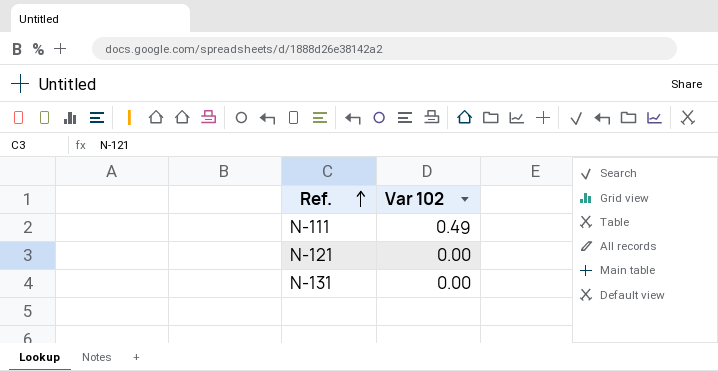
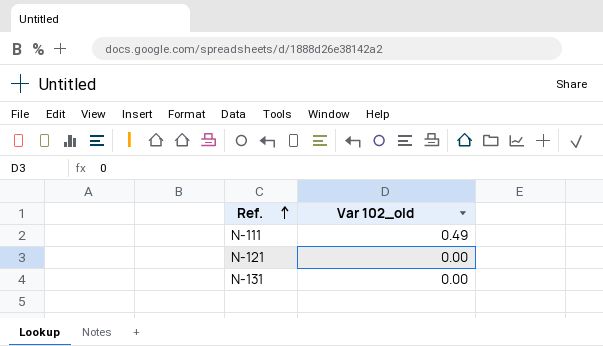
column name: Var 102 -> Var 102_old

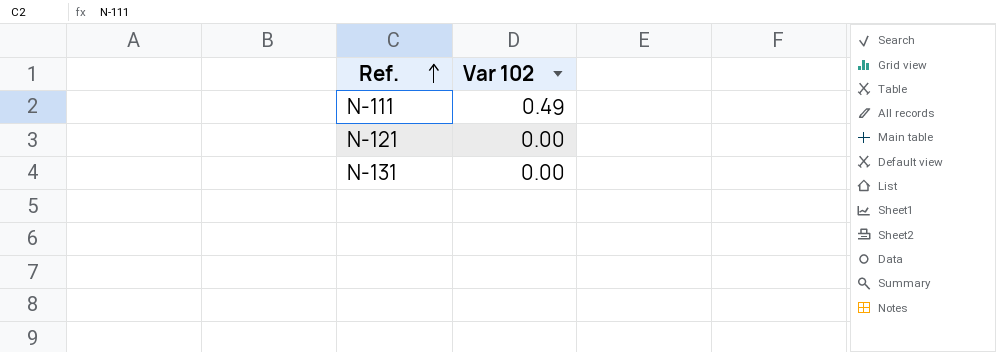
column name: Var 102_old -> Var 102

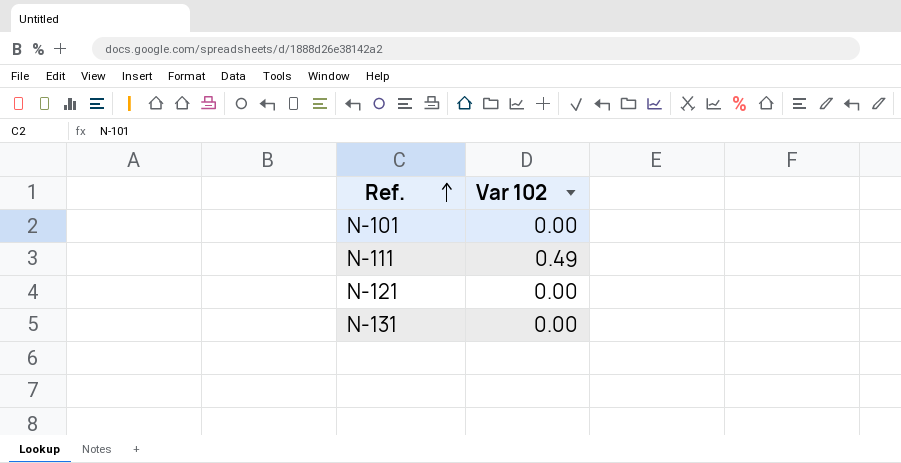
row N-101: none -> 0.00

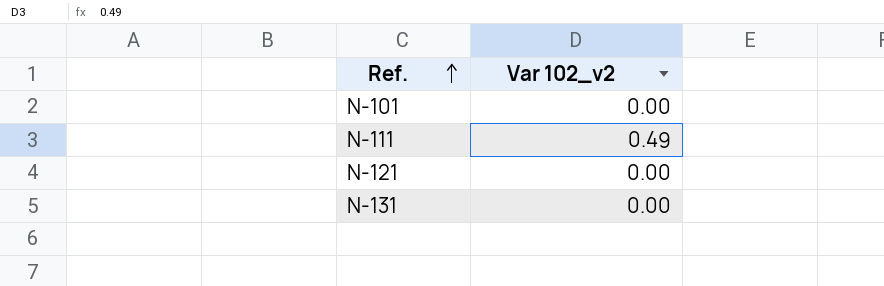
column name: Var 102 -> Var 102_v2

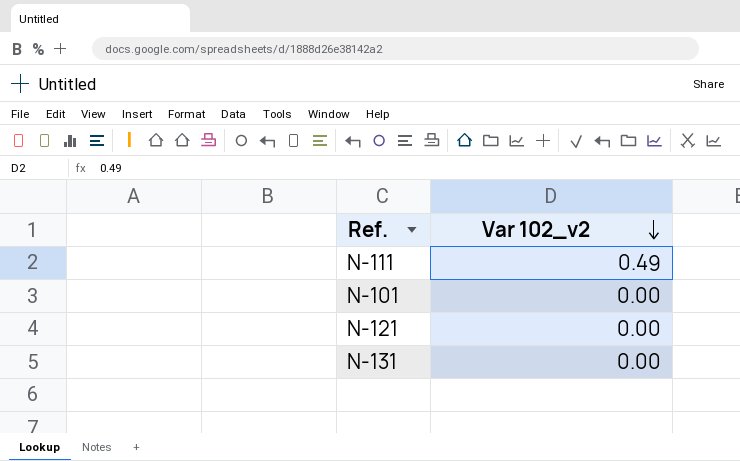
row order: Ref. ascending -> Var 102_v2 descending

